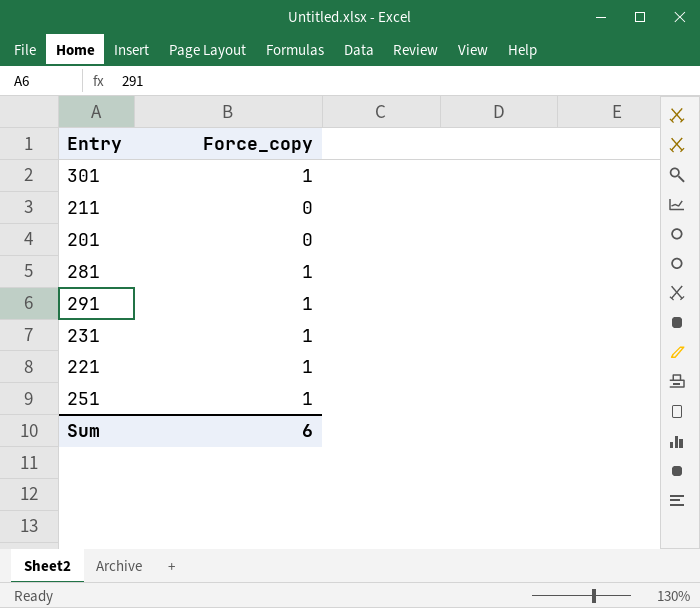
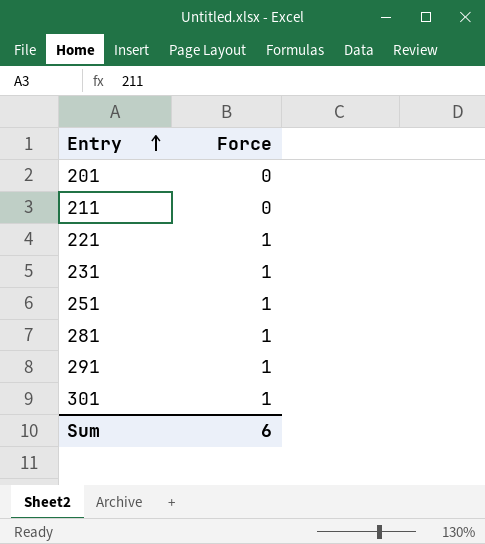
row order: none -> Entry ascending
column name: Force_copy -> Force

